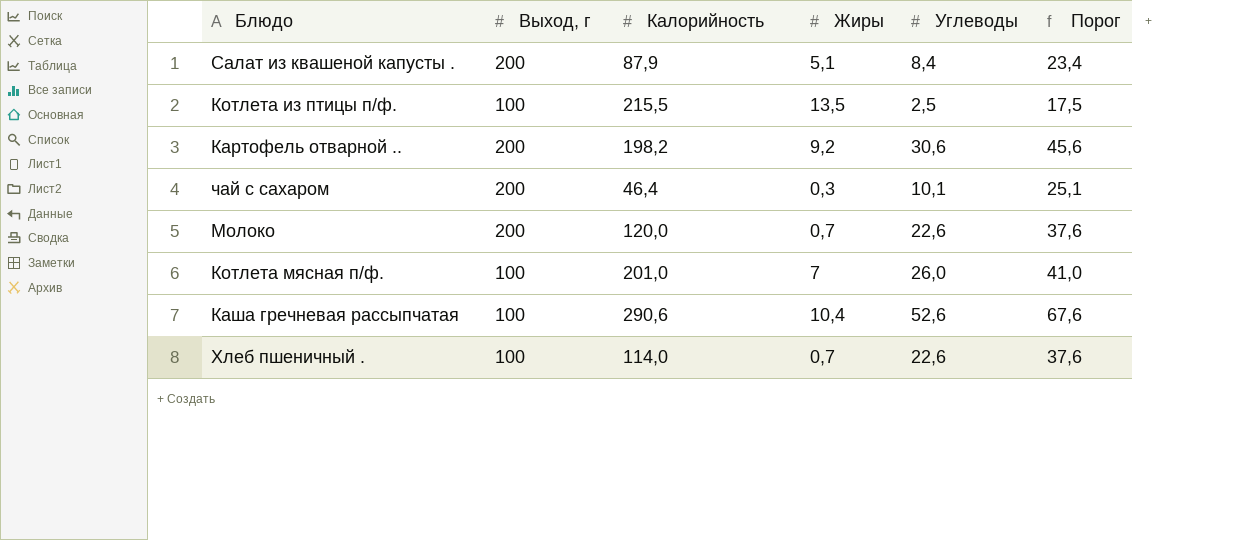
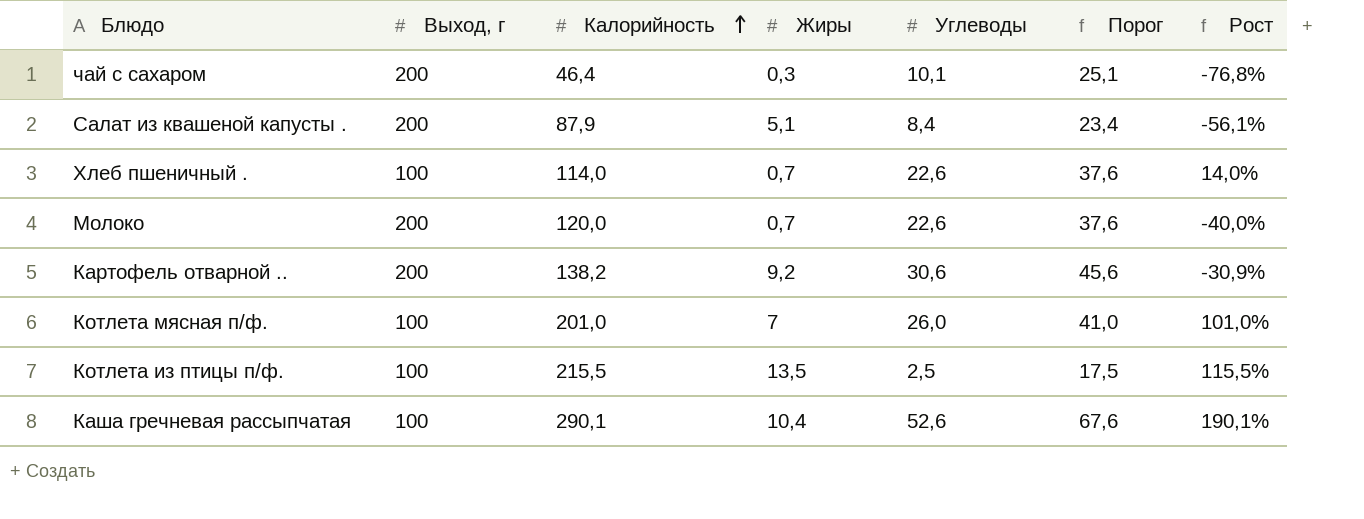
row order: none -> Калорийность ascending
column Рост | formula: none -> ([Калорийность] - [Выход, г]) / [Выход, г]
Картофель отварной .. | Калорийность: 198,2 -> 138,2
Каша гречневая рассыпчатая | Калорийность: 290,6 -> 290,1

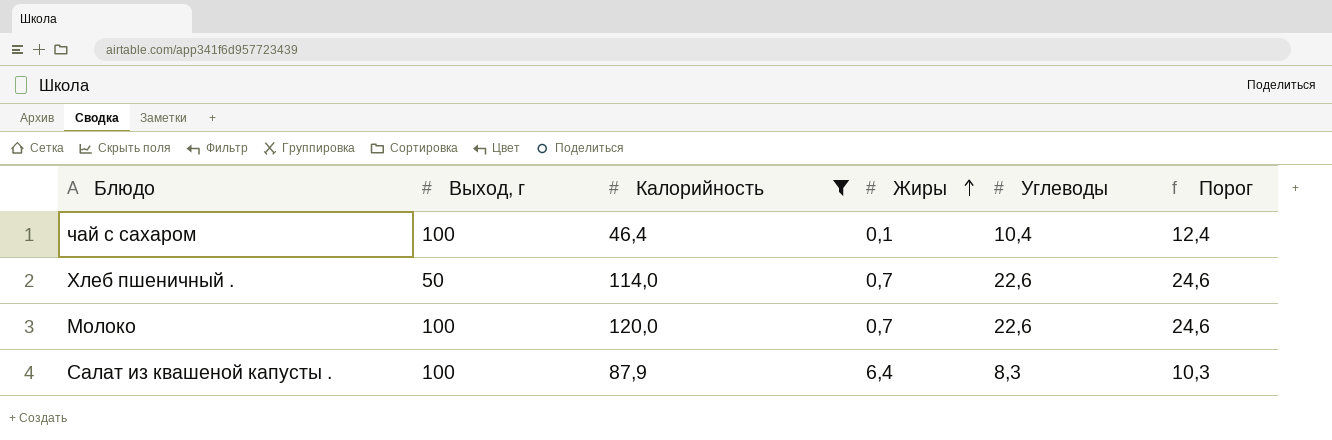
filter: none -> Калорийность <= 120,0
row order: Калорийность ascending -> Жиры ascending
column Рост | formula: ([Калорийность] - [Выход, г]) / [Выход, г] -> none
column Порог | formula: [Углеводы] + 15 -> [Углеводы] + 2
чай с сахаром | Выход, г: 200 -> 100
чай с сахаром | Жиры: 0,3 -> 0,1
чай с сахаром | Углеводы: 10,1 -> 10,4
Хлеб пшеничный . | Выход, г: 100 -> 50
Молоко | Выход, г: 200 -> 100
Салат из квашеной капусты . | Выход, г: 200 -> 100
Салат из квашеной капусты . | Жиры: 5,1 -> 6,4
Салат из квашеной капусты . | Углеводы: 8,4 -> 8,3

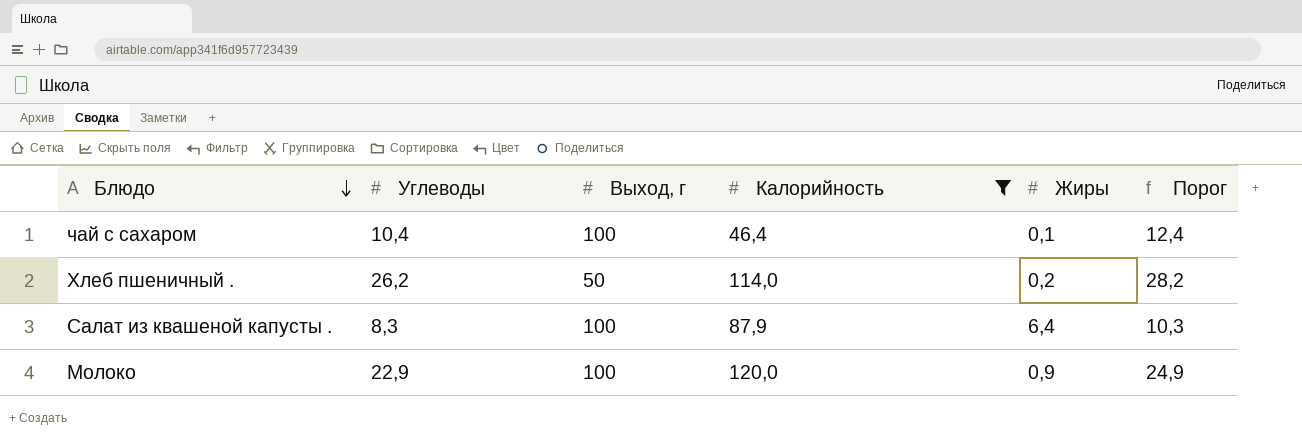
row order: Жиры ascending -> Блюдо descending
column Углеводы | position: 5 -> 2
Хлеб пшеничный . | Углеводы: 22,6 -> 26,2
Хлеб пшеничный . | Жиры: 0,7 -> 0,2
Хлеб пшеничный . | Порог: 24,6 -> 28,2
Молоко | Углеводы: 22,6 -> 22,9
Молоко | Жиры: 0,7 -> 0,9
Молоко | Порог: 24,6 -> 24,9

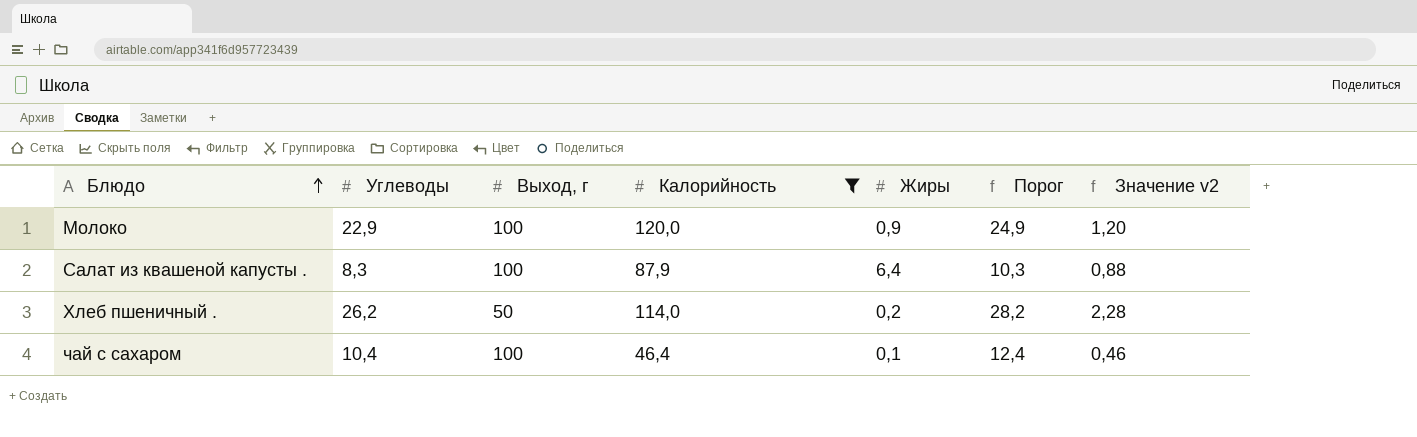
row order: Блюдо descending -> Блюдо ascending
column Значение v2 | formula: none -> [Калорийность] / [Выход, г]

